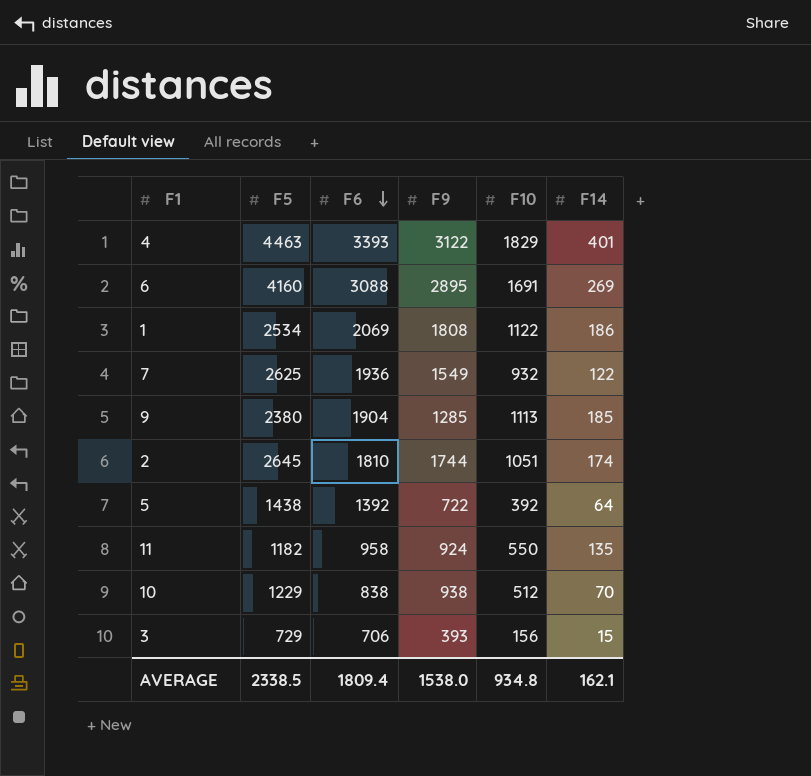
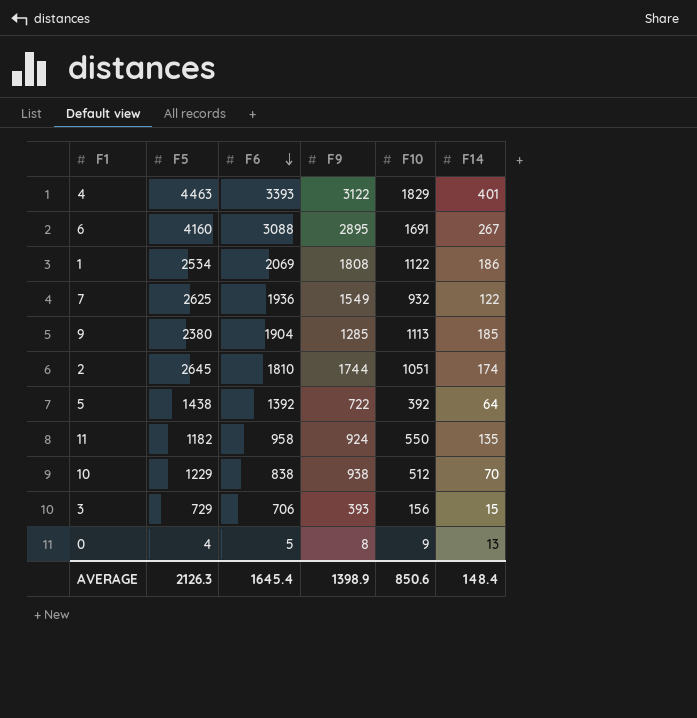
6 | F14: 269 -> 267
row 0: none -> 4 | 5 | 8 | 9 | 13
AVERAGE | F5: 2338.5 -> 2126.3
AVERAGE | F6: 1809.4 -> 1645.4
AVERAGE | F9: 1538.0 -> 1398.9
AVERAGE | F10: 934.8 -> 850.6
AVERAGE | F14: 162.1 -> 148.4

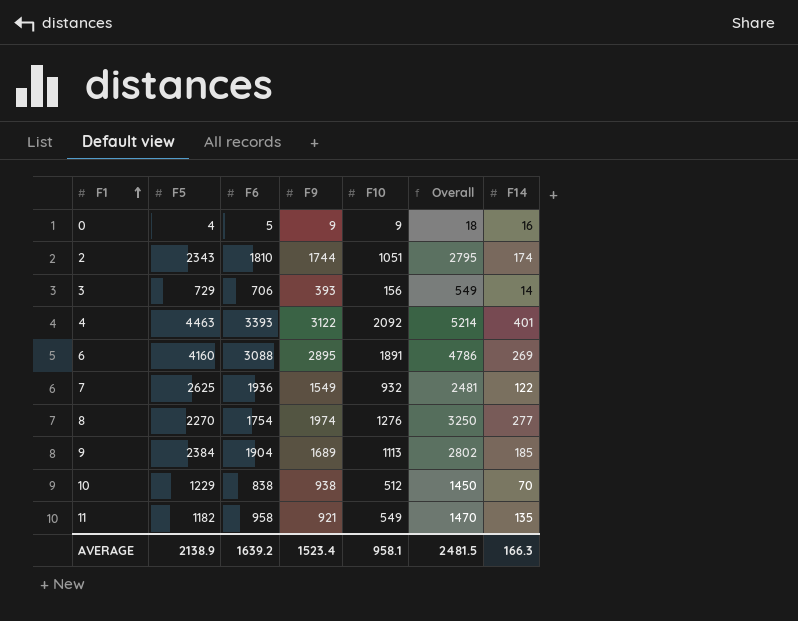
row order: F6 descending -> F1 ascending
column Overall | formula: none -> [F9] + [F10]
row 1: 2534 | 2069 | 1808 | 1122 | 186 -> none
row 5: 1438 | 1392 | 722 | 392 | 64 -> none
0 | F9: 8 -> 9
0 | F14: 13 -> 16
2 | F5: 2645 -> 2343
3 | F14: 15 -> 14
4 | F10: 1829 -> 2092
6 | F10: 1691 -> 1891
6 | F14: 267 -> 269
row 8: none -> 2270 | 1754 | 1974 | 1276 | 3250 | 277
9 | F5: 2380 -> 2384
9 | F9: 1285 -> 1689
11 | F9: 924 -> 921
11 | F10: 550 -> 549
AVERAGE | F5: 2126.3 -> 2138.9
AVERAGE | F6: 1645.4 -> 1639.2
AVERAGE | F9: 1398.9 -> 1523.4
AVERAGE | F10: 850.6 -> 958.1
AVERAGE | F14: 148.4 -> 166.3

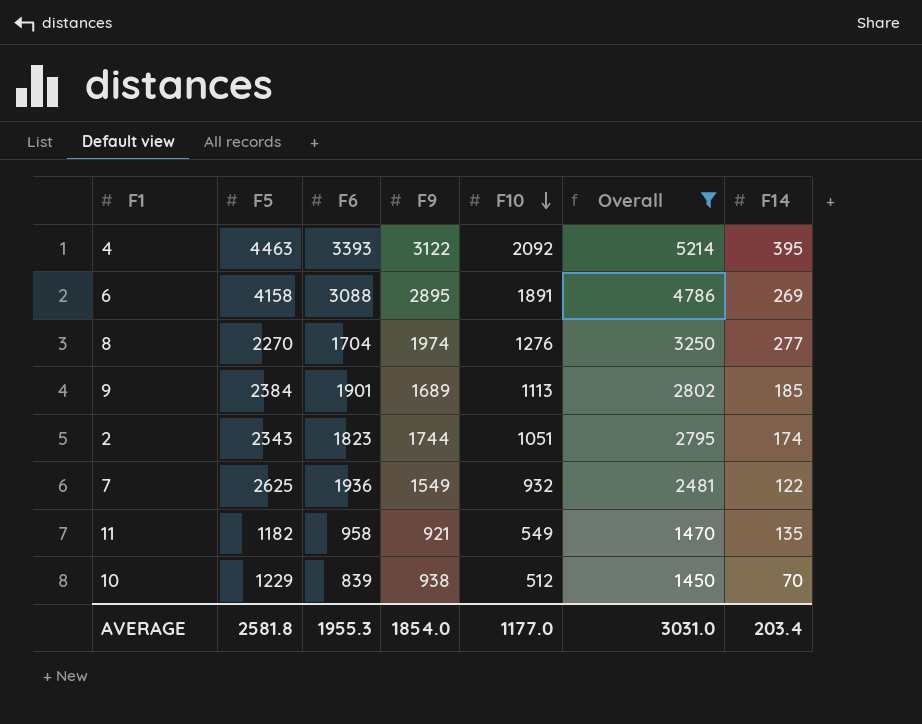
filter: none -> Overall >= 1450
row order: F1 ascending -> F10 descending
4 | F14: 401 -> 395
6 | F5: 4160 -> 4158
8 | F6: 1754 -> 1704
9 | F6: 1904 -> 1901
2 | F6: 1810 -> 1823
10 | F6: 838 -> 839
AVERAGE | F5: 2138.9 -> 2581.8
AVERAGE | F6: 1639.2 -> 1955.3
AVERAGE | F9: 1523.4 -> 1854.0
AVERAGE | F10: 958.1 -> 1177.0
AVERAGE | Overall: 2481.5 -> 3031.0
AVERAGE | F14: 166.3 -> 203.4

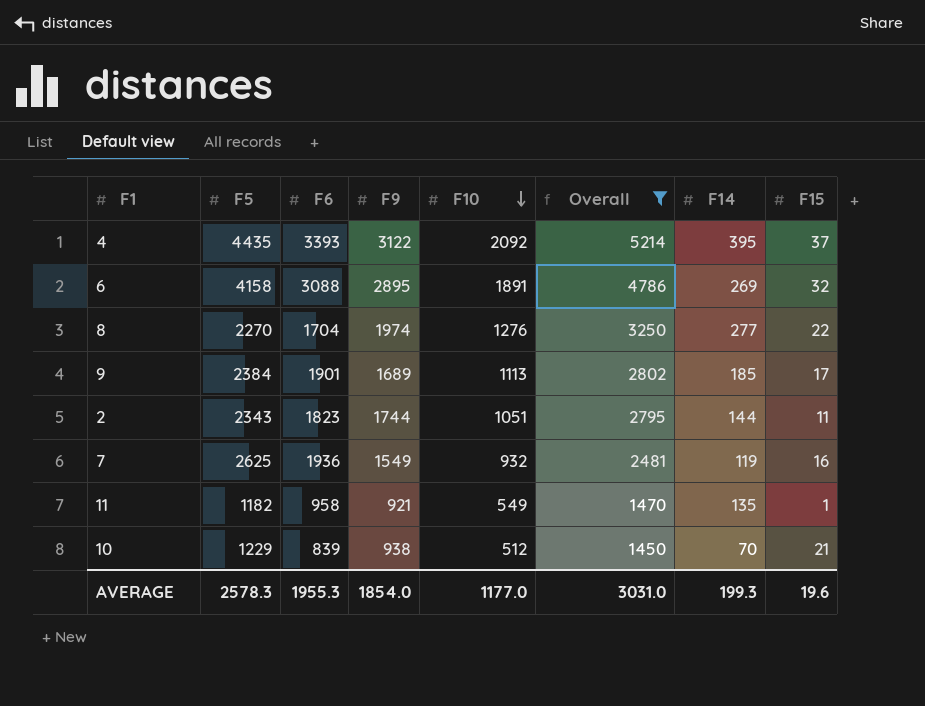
column F15 | position: none -> 8
4 | F5: 4463 -> 4435
2 | F14: 174 -> 144
7 | F14: 122 -> 119
AVERAGE | F5: 2581.8 -> 2578.3
AVERAGE | F14: 203.4 -> 199.3

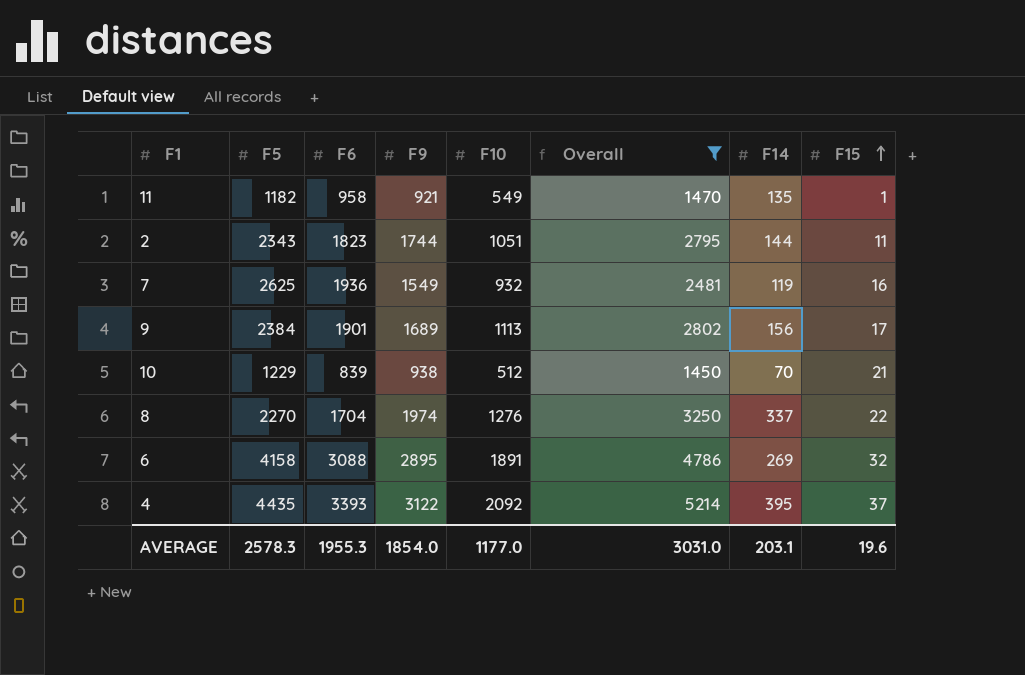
row order: F10 descending -> F15 ascending
9 | F14: 185 -> 156
8 | F14: 277 -> 337
AVERAGE | F14: 199.3 -> 203.1

